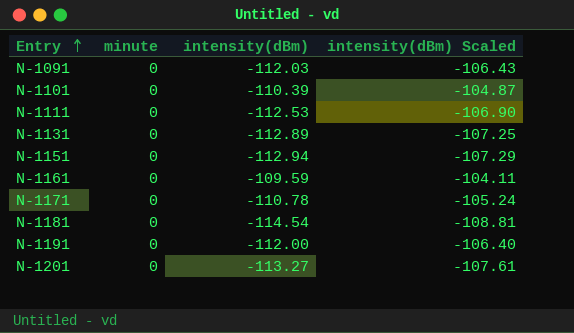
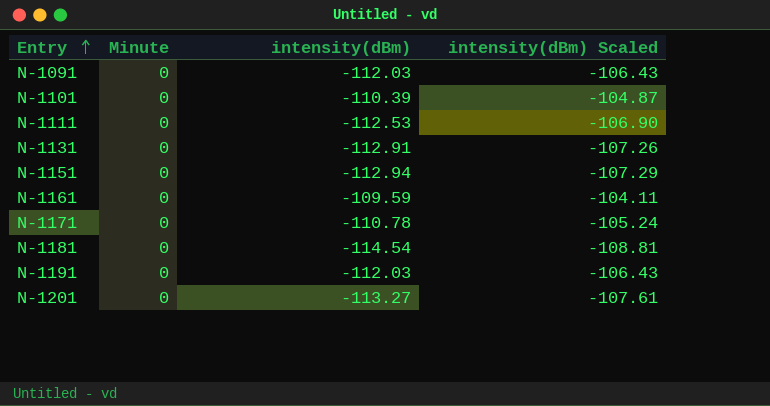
column name: minute -> Minute
N-1131 | intensity(dBm): -112.89 -> -112.91
N-1131 | intensity(dBm) Scaled: -107.25 -> -107.26
N-1191 | intensity(dBm): -112.00 -> -112.03
N-1191 | intensity(dBm) Scaled: -106.40 -> -106.43

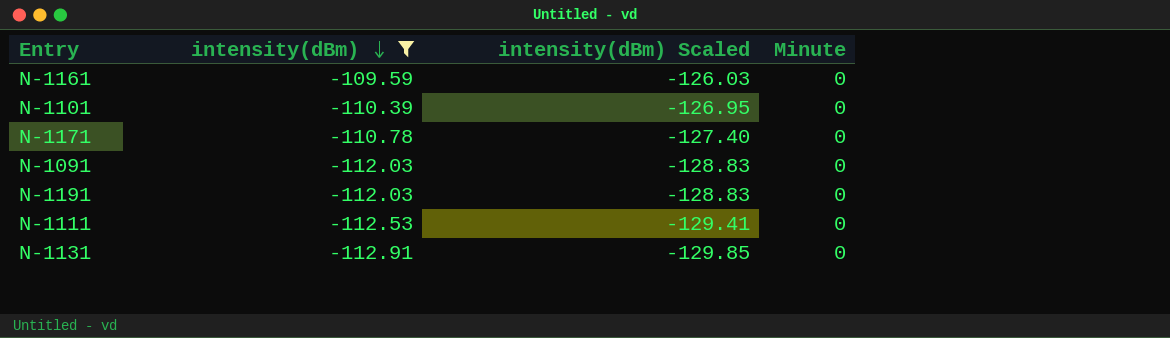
filter: none -> intensity(dBm) >= -112.91
row order: Entry ascending -> intensity(dBm) descending
column intensity(dBm) Scaled | formula: [intensity(dBm)] * 0.95 -> [intensity(dBm)] * 1.15
column Minute | position: 2 -> 4

